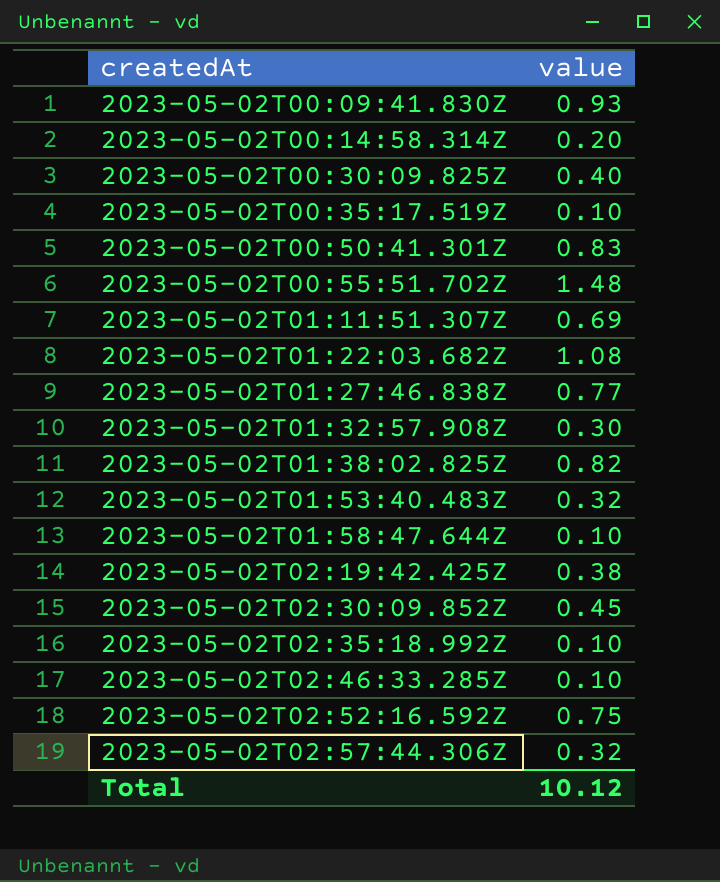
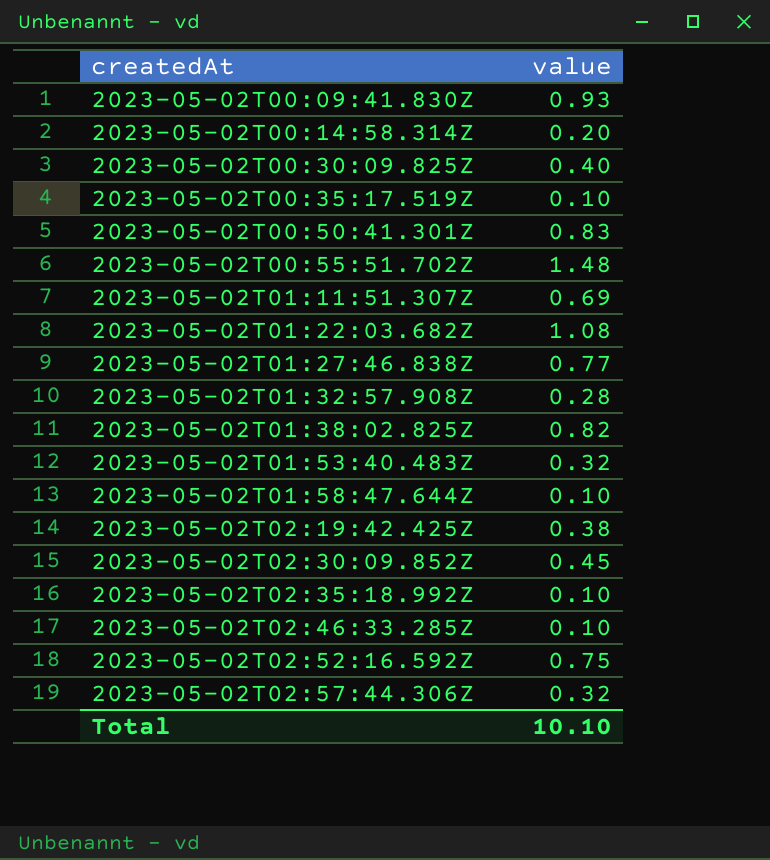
2023-05-02T01:32:57.908Z | value: 0.30 -> 0.28
Total | value: 10.12 -> 10.10

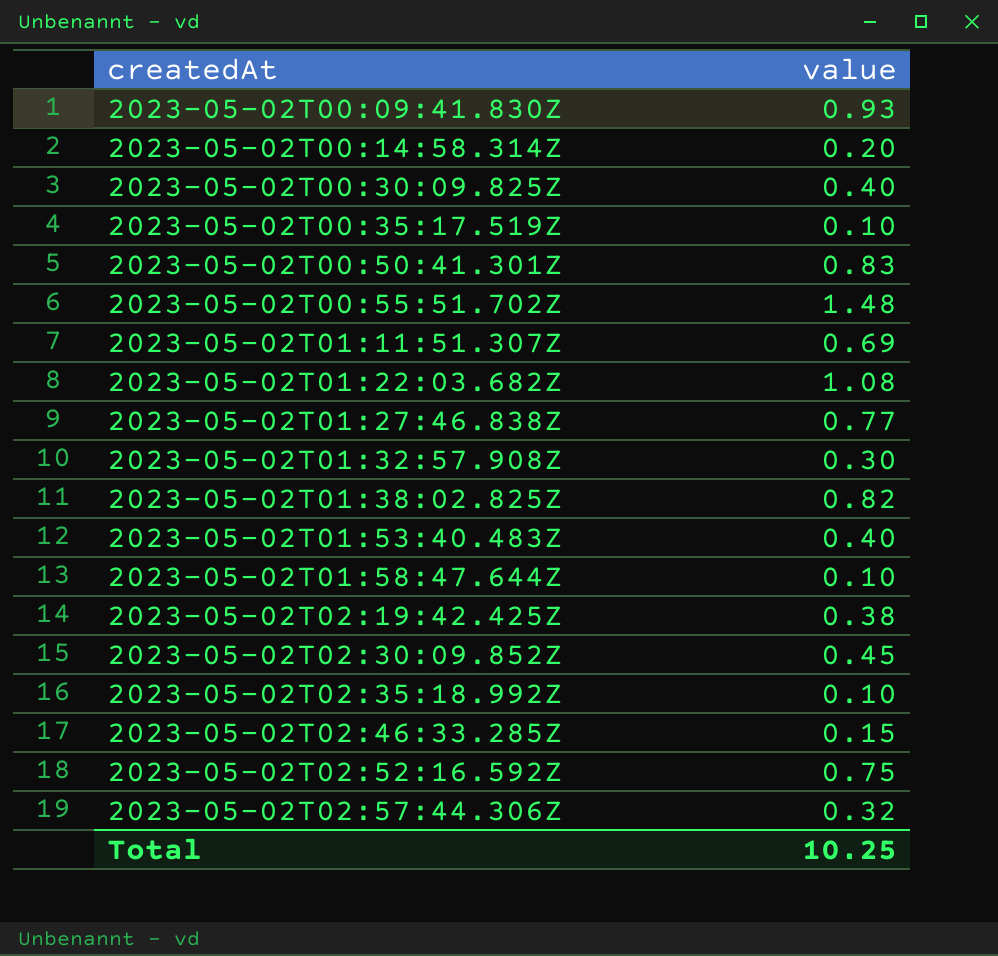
2023-05-02T01:32:57.908Z | value: 0.28 -> 0.30
2023-05-02T01:53:40.483Z | value: 0.32 -> 0.40
2023-05-02T02:46:33.285Z | value: 0.10 -> 0.15
Total | value: 10.10 -> 10.25

